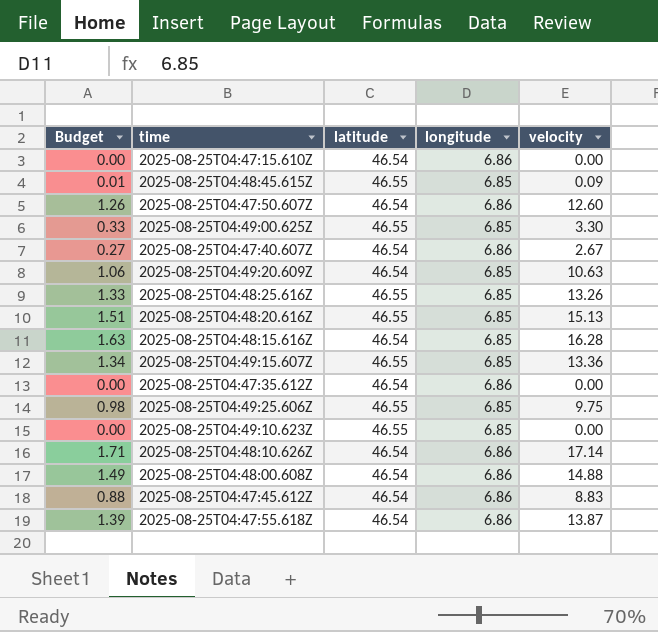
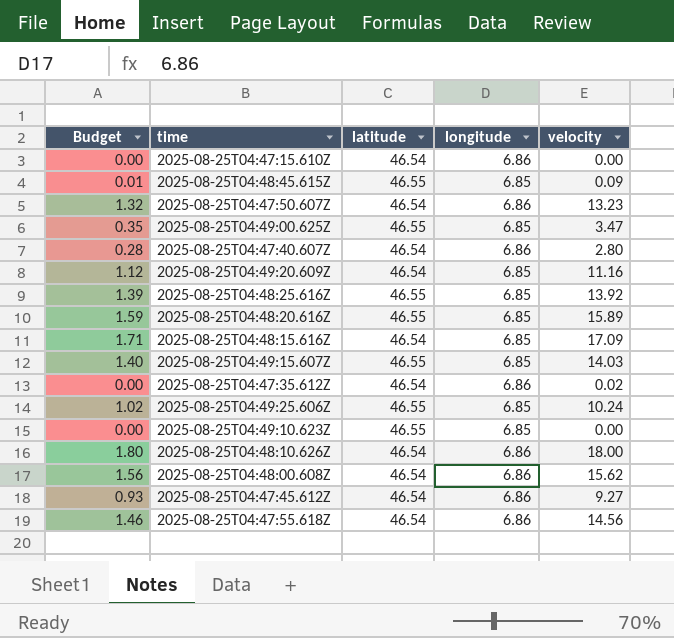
2025-08-25T04:47:50.607Z | Budget: 1.26 -> 1.32
2025-08-25T04:47:50.607Z | velocity: 12.60 -> 13.23
2025-08-25T04:49:00.625Z | Budget: 0.33 -> 0.35
2025-08-25T04:49:00.625Z | velocity: 3.30 -> 3.47
2025-08-25T04:47:40.607Z | Budget: 0.27 -> 0.28
2025-08-25T04:47:40.607Z | velocity: 2.67 -> 2.80
2025-08-25T04:49:20.609Z | Budget: 1.06 -> 1.12
2025-08-25T04:49:20.609Z | velocity: 10.63 -> 11.16
2025-08-25T04:48:25.616Z | Budget: 1.33 -> 1.39
2025-08-25T04:48:25.616Z | velocity: 13.26 -> 13.92
2025-08-25T04:48:20.616Z | Budget: 1.51 -> 1.59
2025-08-25T04:48:20.616Z | velocity: 15.13 -> 15.89
2025-08-25T04:48:15.616Z | Budget: 1.63 -> 1.71
2025-08-25T04:48:15.616Z | velocity: 16.28 -> 17.09
2025-08-25T04:49:15.607Z | Budget: 1.34 -> 1.40
2025-08-25T04:49:15.607Z | velocity: 13.36 -> 14.03
2025-08-25T04:47:35.612Z | velocity: 0.00 -> 0.02
2025-08-25T04:49:25.606Z | Budget: 0.98 -> 1.02
2025-08-25T04:49:25.606Z | velocity: 9.75 -> 10.24
2025-08-25T04:48:10.626Z | Budget: 1.71 -> 1.80
2025-08-25T04:48:10.626Z | velocity: 17.14 -> 18.00
2025-08-25T04:48:00.608Z | Budget: 1.49 -> 1.56
2025-08-25T04:48:00.608Z | velocity: 14.88 -> 15.62
2025-08-25T04:47:45.612Z | Budget: 0.88 -> 0.93
2025-08-25T04:47:45.612Z | velocity: 8.83 -> 9.27
2025-08-25T04:47:55.618Z | Budget: 1.39 -> 1.46
2025-08-25T04:47:55.618Z | velocity: 13.87 -> 14.56

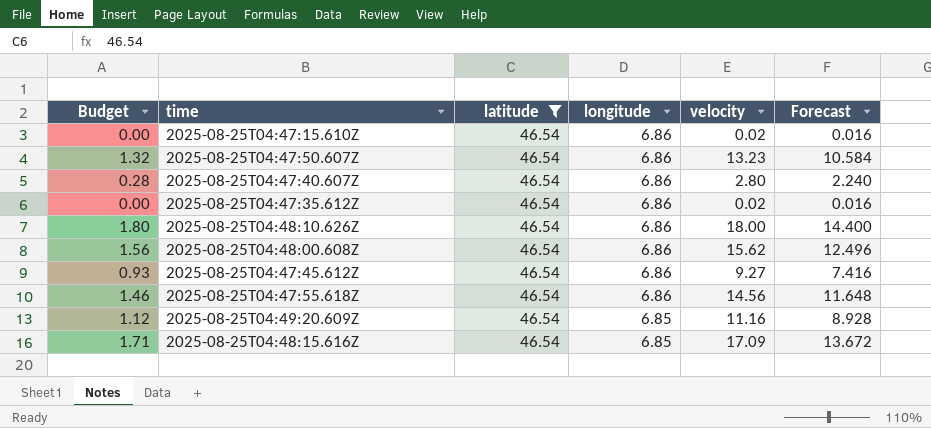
filter: none -> latitude = 46.54
row order: none -> longitude descending
column Forecast | formula: none -> [velocity] * 0.8
2025-08-25T04:47:15.610Z | velocity: 0.00 -> 0.02

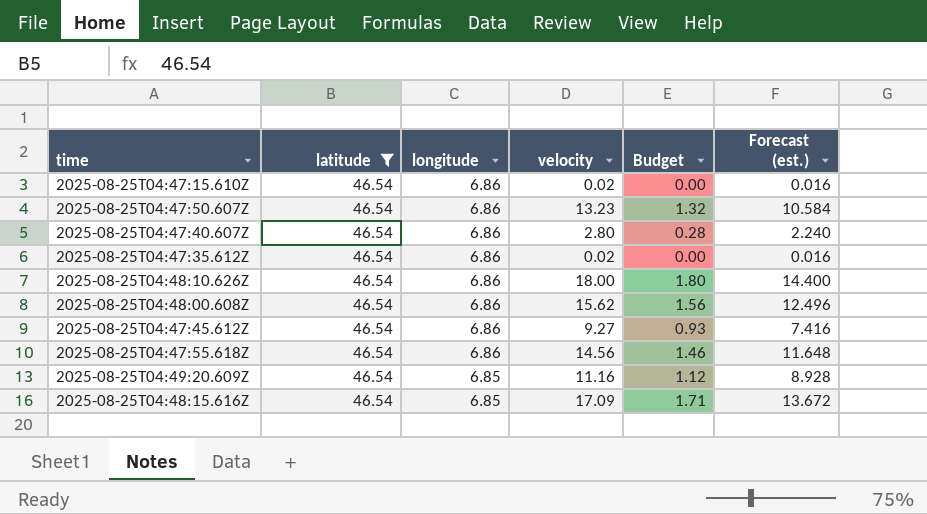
column Budget | position: 1 -> 5
column name: Forecast -> Forecast (est.)

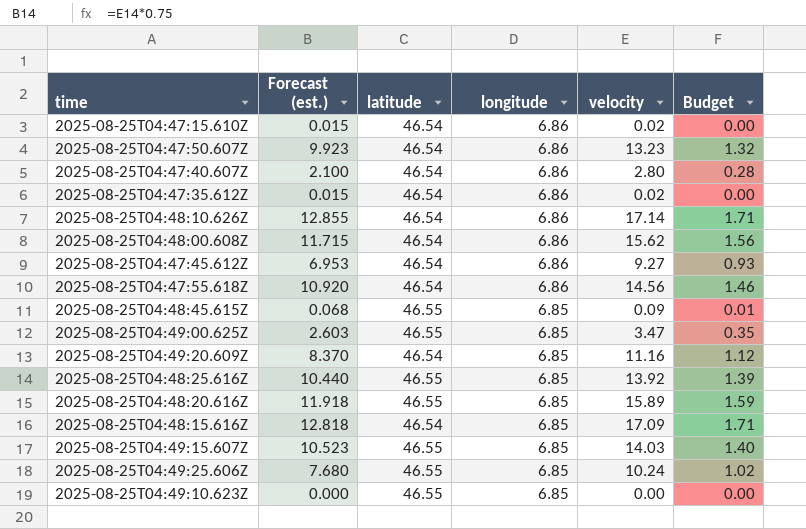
filter: latitude = 46.54 -> none
column Forecast (est.) | formula: [velocity] * 0.8 -> [velocity] * 0.75
column Forecast (est.) | position: 6 -> 2
2025-08-25T04:48:10.626Z | velocity: 18.00 -> 17.14
2025-08-25T04:48:10.626Z | Budget: 1.80 -> 1.71

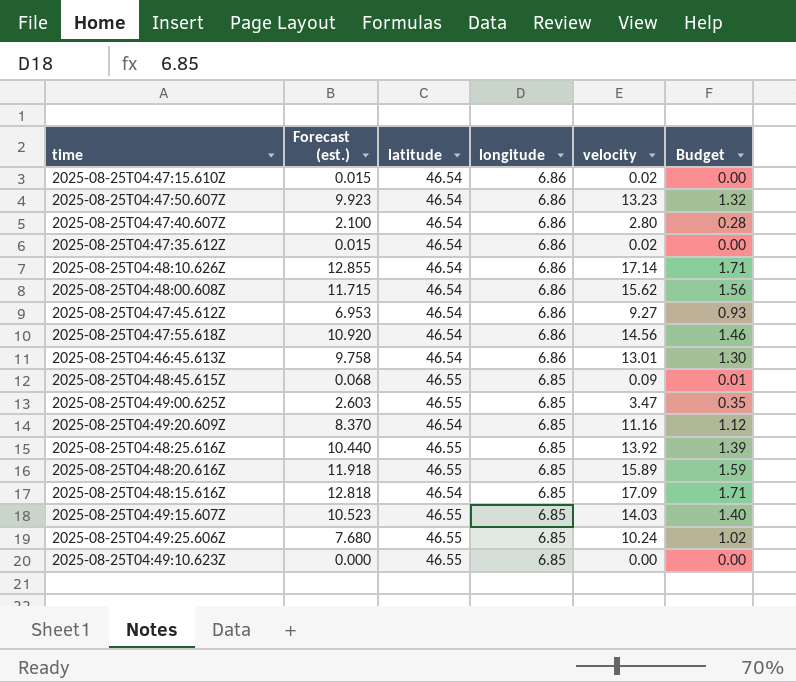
row 2025-08-25T04:46:45.613Z: none -> 9.758 | 46.54 | 6.86 | 13.01 | 1.30

